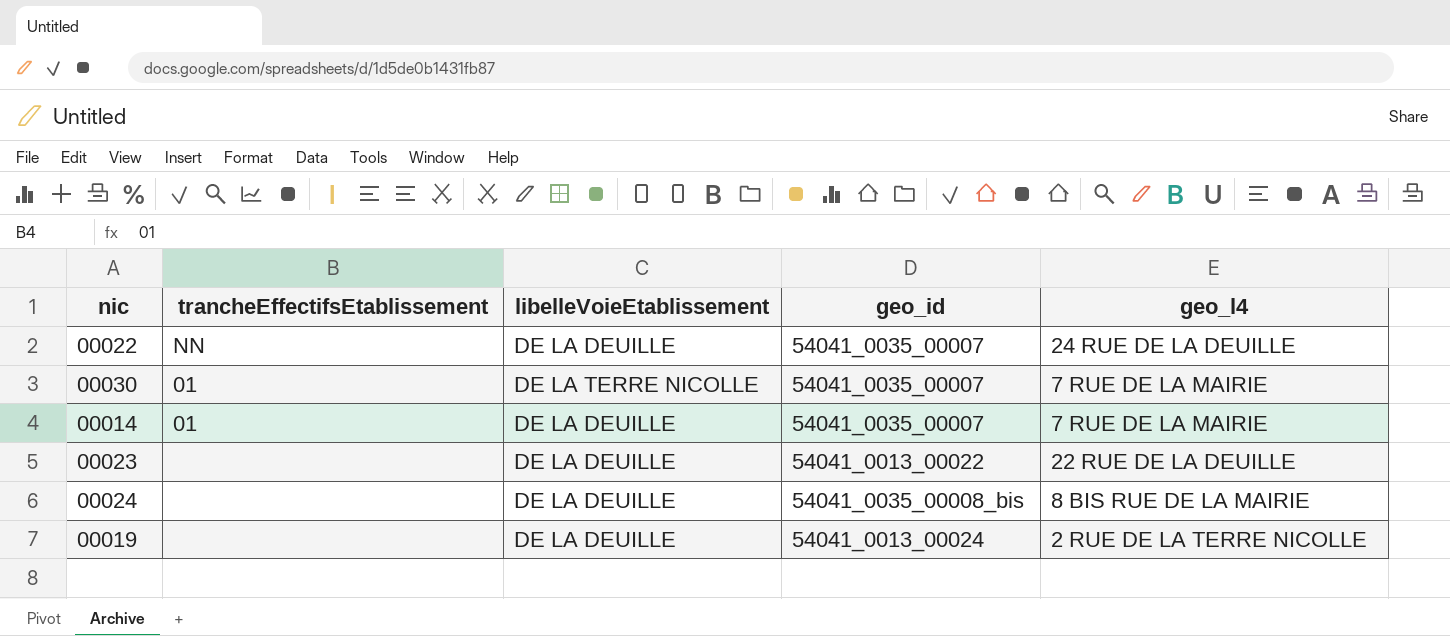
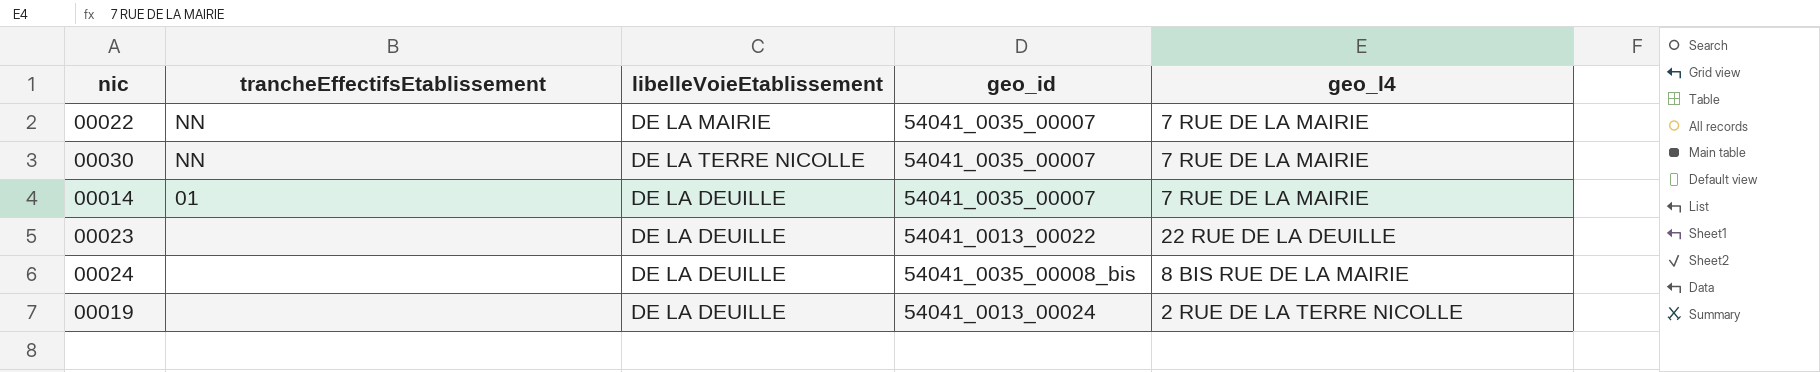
00022 | libelleVoieEtablissement: DE LA DEUILLE -> DE LA MAIRIE
00022 | geo_l4: 24 RUE DE LA DEUILLE -> 7 RUE DE LA MAIRIE
00030 | trancheEffectifsEtablissement: 01 -> NN

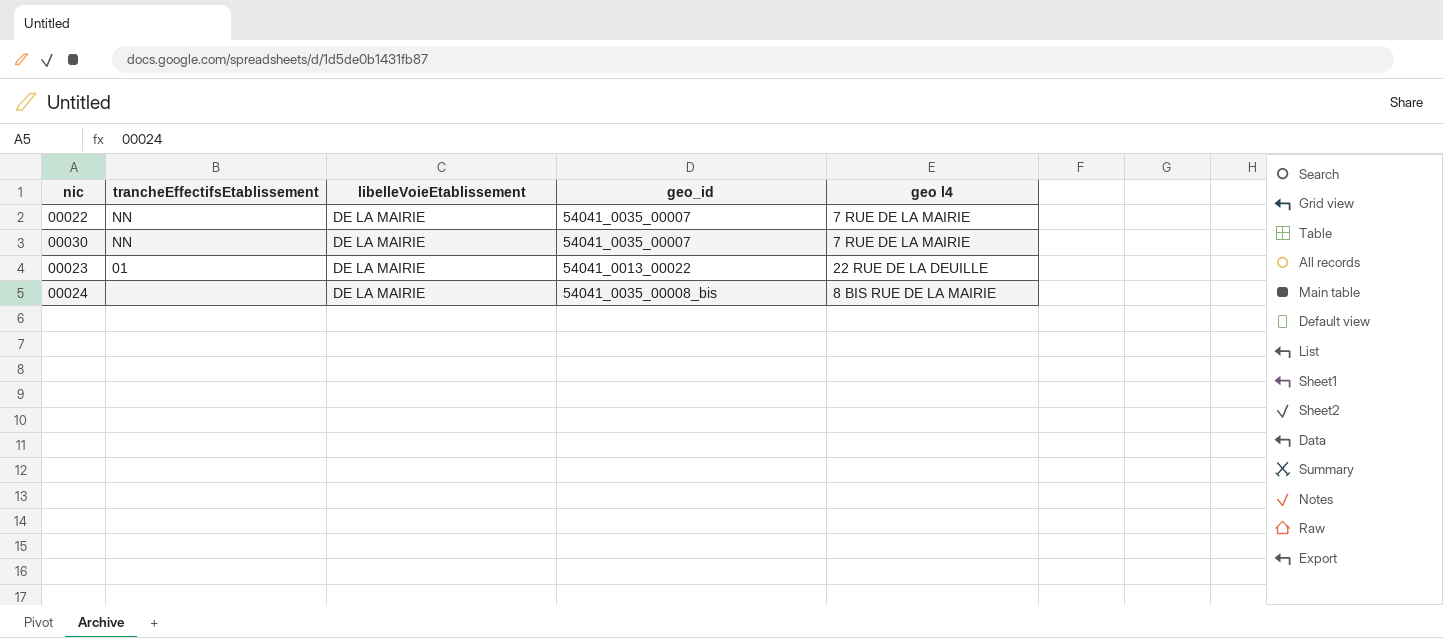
column name: geo_l4 -> geo l4
row 00014: 01 | DE LA DEUILLE | 54041_0035_00007 | 7 RUE DE LA MAIRIE -> none
row 00019: none | DE LA DEUILLE | 54041_0013_00024 | 2 RUE DE LA TERRE NICOLLE -> none
00030 | libelleVoieEtablissement: DE LA TERRE NICOLLE -> DE LA MAIRIE
00023 | trancheEffectifsEtablissement: none -> 01
00023 | libelleVoieEtablissement: DE LA DEUILLE -> DE LA MAIRIE
00024 | libelleVoieEtablissement: DE LA DEUILLE -> DE LA MAIRIE

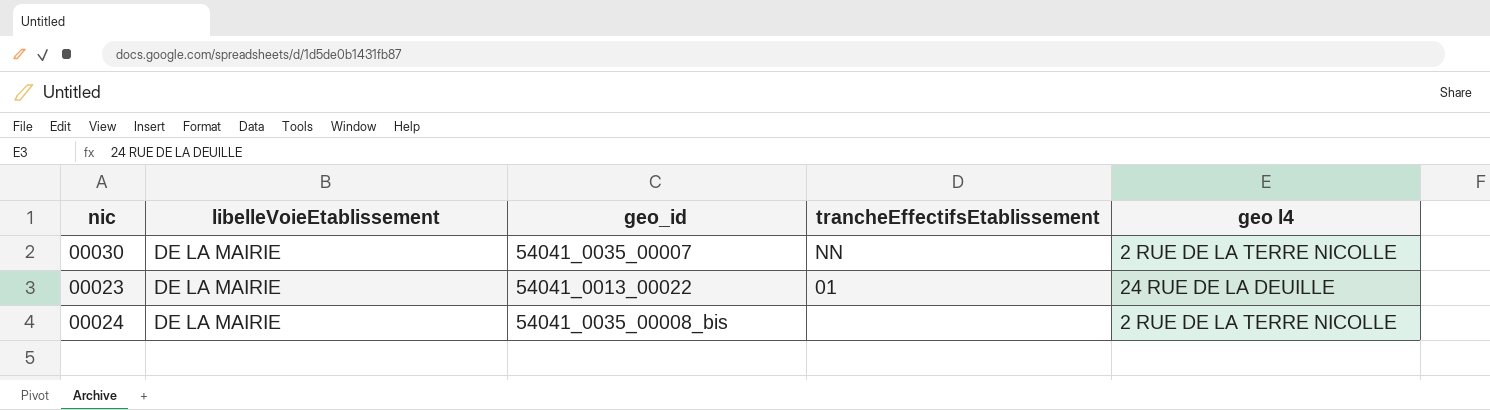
column trancheEffectifsEtablissement | position: 2 -> 4
row 00022: NN | DE LA MAIRIE | 54041_0035_00007 | 7 RUE DE LA MAIRIE -> none
00030 | geo l4: 7 RUE DE LA MAIRIE -> 2 RUE DE LA TERRE NICOLLE
00023 | geo l4: 22 RUE DE LA DEUILLE -> 24 RUE DE LA DEUILLE
00024 | geo l4: 8 BIS RUE DE LA MAIRIE -> 2 RUE DE LA TERRE NICOLLE

